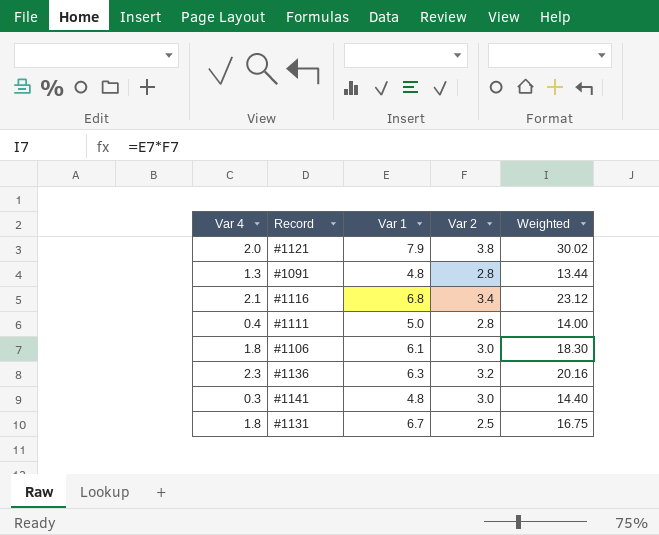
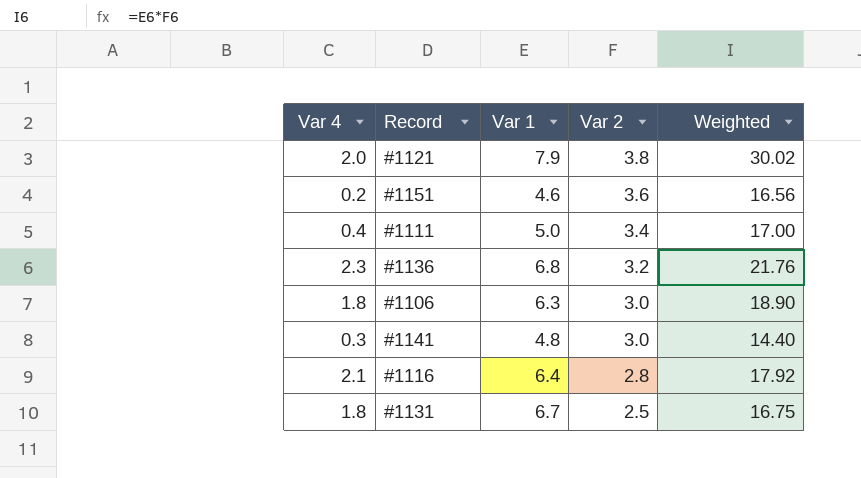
row order: none -> Var 2 descending
row #1091: 1.3 | 4.8 | 2.8 | 13.44 -> none
row #1151: none -> 0.2 | 4.6 | 3.6 | 16.56
#1111 | Var 2: 2.8 -> 3.4
#1111 | Weighted: 14.00 -> 17.00
#1136 | Var 1: 6.3 -> 6.8
#1136 | Weighted: 20.16 -> 21.76
#1106 | Var 1: 6.1 -> 6.3
#1106 | Weighted: 18.30 -> 18.90
#1116 | Var 1: 6.8 -> 6.4
#1116 | Var 2: 3.4 -> 2.8
#1116 | Weighted: 23.12 -> 17.92

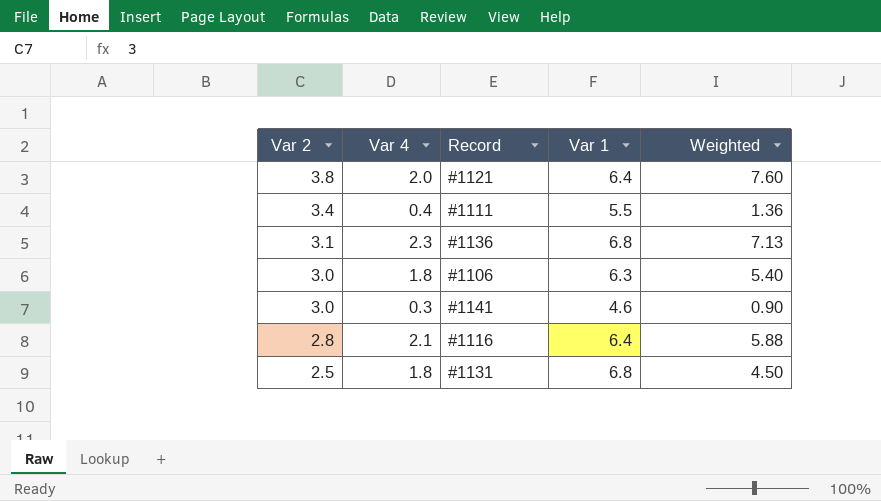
column Var 2 | position: 4 -> 1
column Weighted | formula: [Var 1] * [Var 2] -> [Var 2] * [Var 4]
row #1151: 0.2 | 4.6 | 3.6 | 16.56 -> none
#1121 | Var 1: 7.9 -> 6.4
#1111 | Var 1: 5.0 -> 5.5
#1136 | Var 2: 3.2 -> 3.1
#1141 | Var 1: 4.8 -> 4.6
#1131 | Var 1: 6.7 -> 6.8

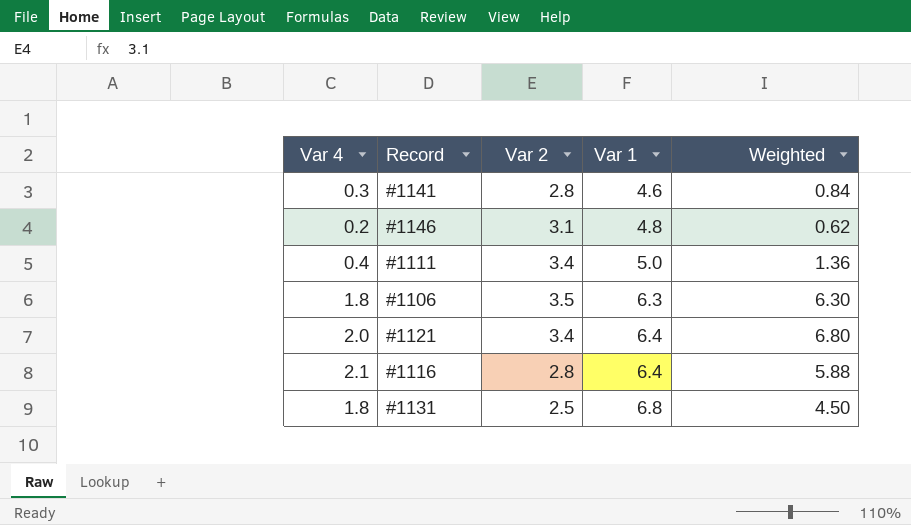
row order: Var 2 descending -> Var 1 ascending
column Var 2 | position: 1 -> 3
row #1136: 3.1 | 2.3 | 6.8 | 7.13 -> none
#1141 | Var 2: 3.0 -> 2.8
#1141 | Weighted: 0.90 -> 0.84
row #1146: none -> 0.2 | 3.1 | 4.8 | 0.62
#1111 | Var 1: 5.5 -> 5.0
#1106 | Var 2: 3.0 -> 3.5
#1106 | Weighted: 5.40 -> 6.30
#1121 | Var 2: 3.8 -> 3.4
#1121 | Weighted: 7.60 -> 6.80

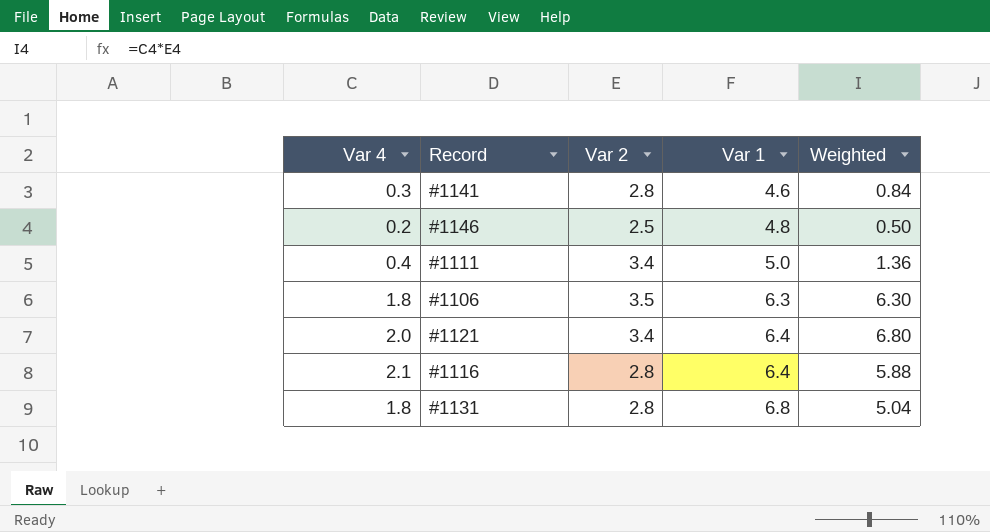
#1146 | Var 2: 3.1 -> 2.5
#1146 | Weighted: 0.62 -> 0.50
#1131 | Var 2: 2.5 -> 2.8
#1131 | Weighted: 4.50 -> 5.04

